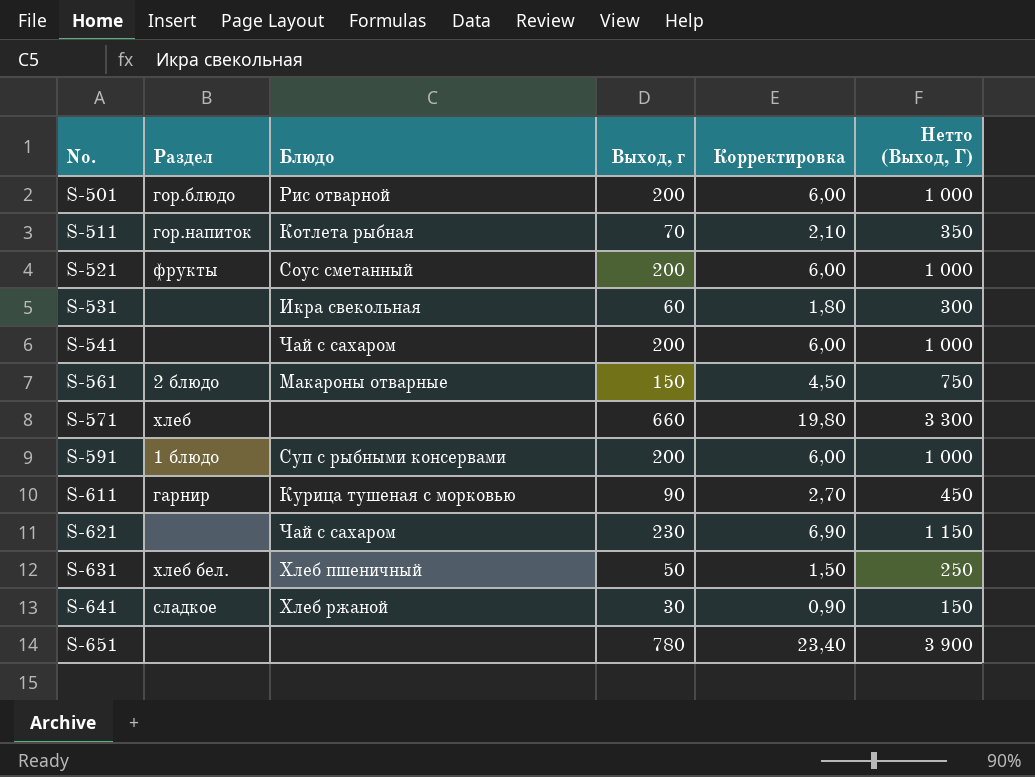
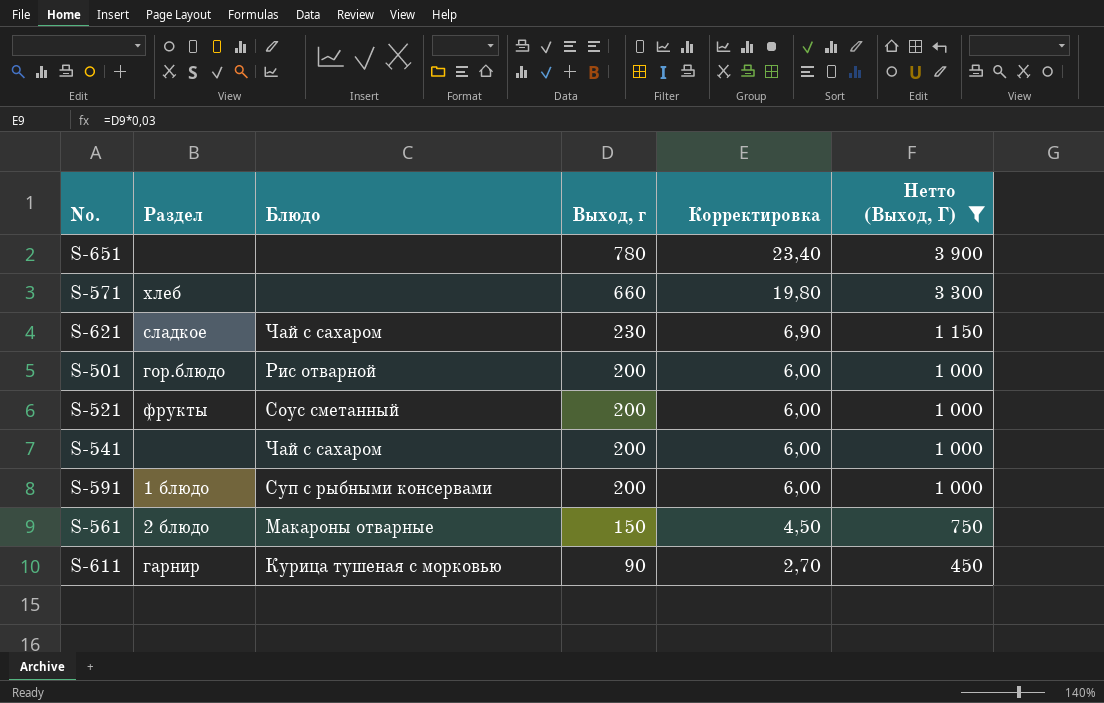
filter: none -> Нетто (Выход, Г) >= 450
row order: No. ascending -> Выход, г descending
S-621 | Раздел: none -> сладкое

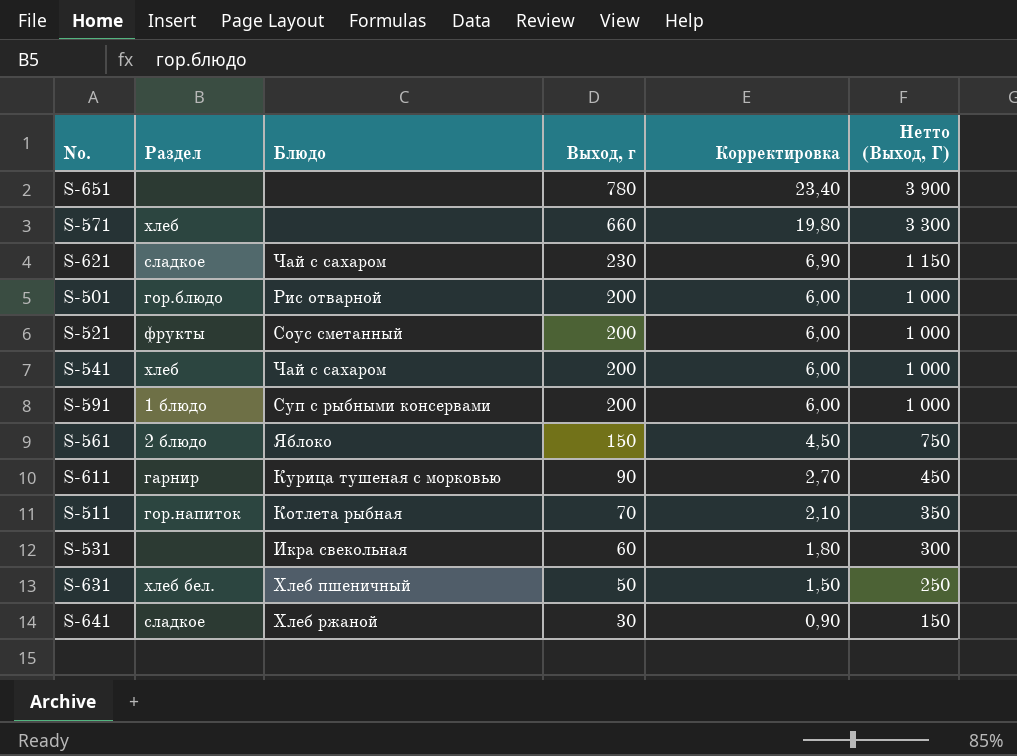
filter: Нетто (Выход, Г) >= 450 -> none
S-541 | Раздел: none -> хлеб
S-561 | Блюдо: Макароны отварные -> Яблоко

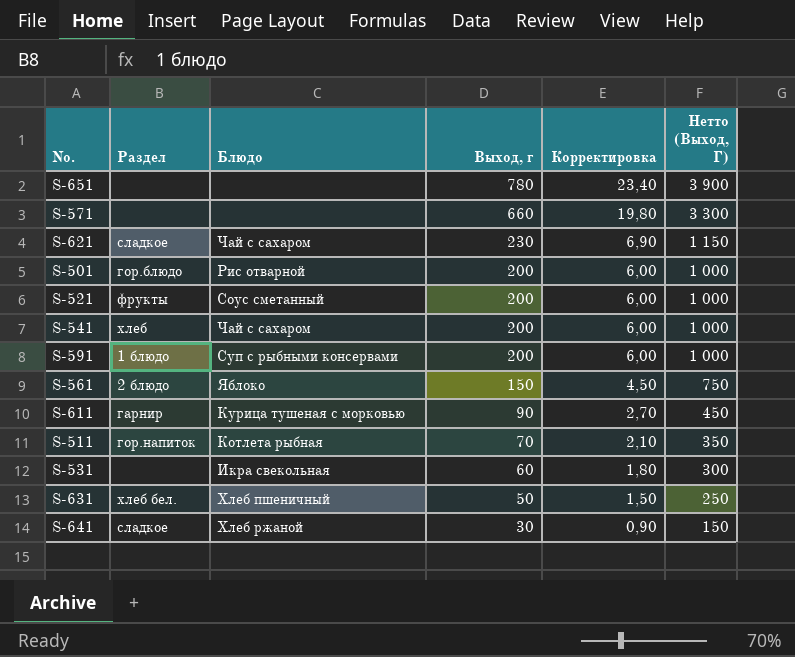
S-571 | Раздел: хлеб -> none

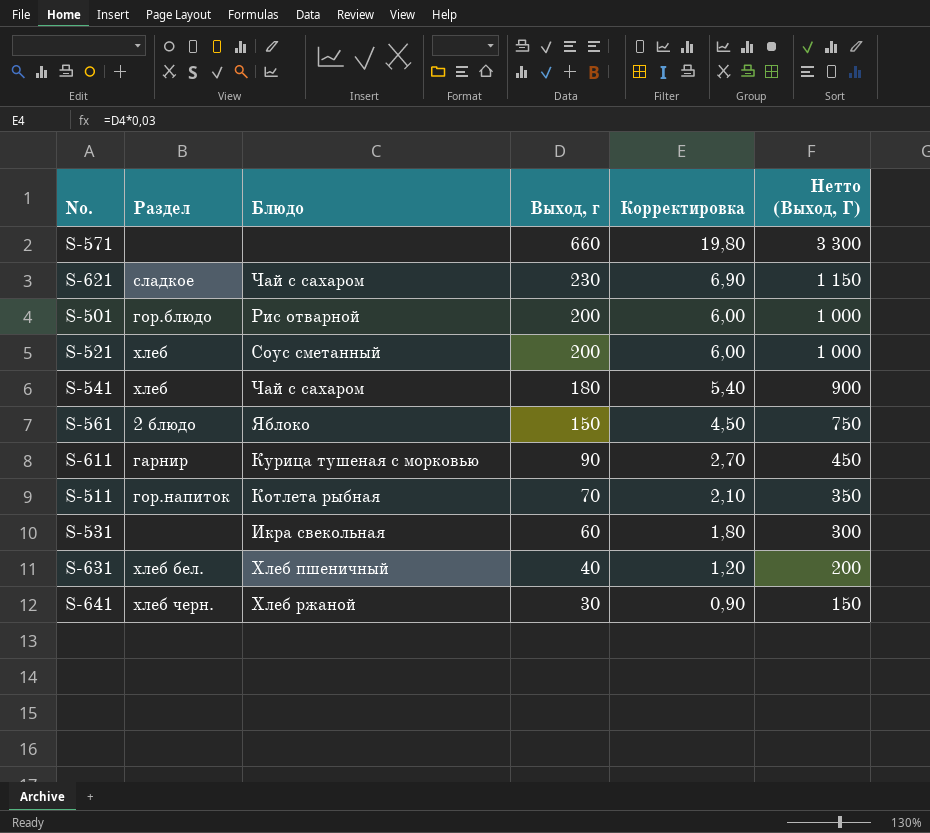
row S-651: none | none | 780 | 23,40 | 3 900 -> none
row S-591: 1 блюдо | Суп с рыбными консервами | 200 | 6,00 | 1 000 -> none
S-521 | Раздел: фрукты -> хлеб
S-541 | Выход, г: 200 -> 180
S-541 | Корректировка: 6,00 -> 5,40
S-541 | Нетто (Выход, Г): 1 000 -> 900
S-631 | Выход, г: 50 -> 40
S-631 | Корректировка: 1,50 -> 1,20
S-631 | Нетто (Выход, Г): 250 -> 200
S-641 | Раздел: сладкое -> хлеб черн.

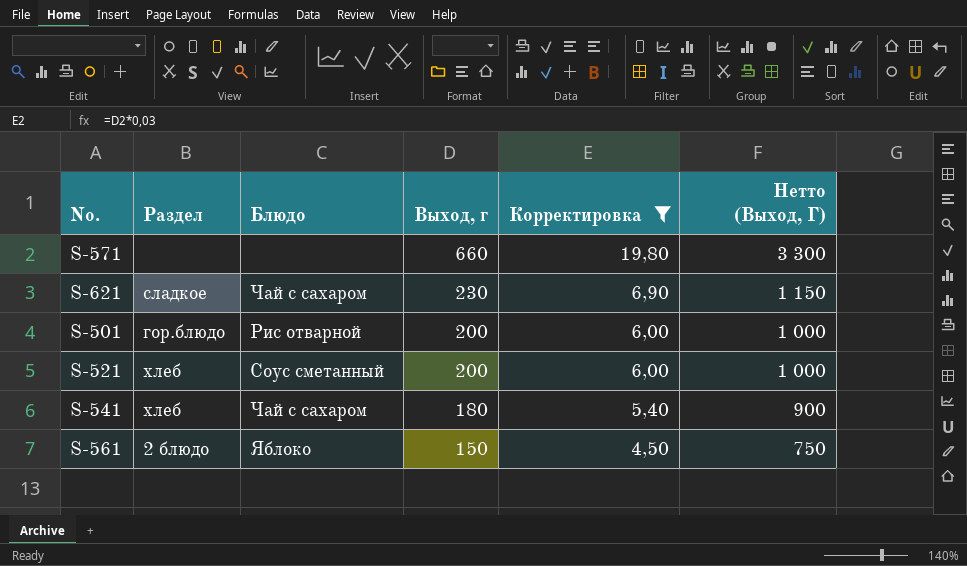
filter: none -> Корректировка >= 4,50

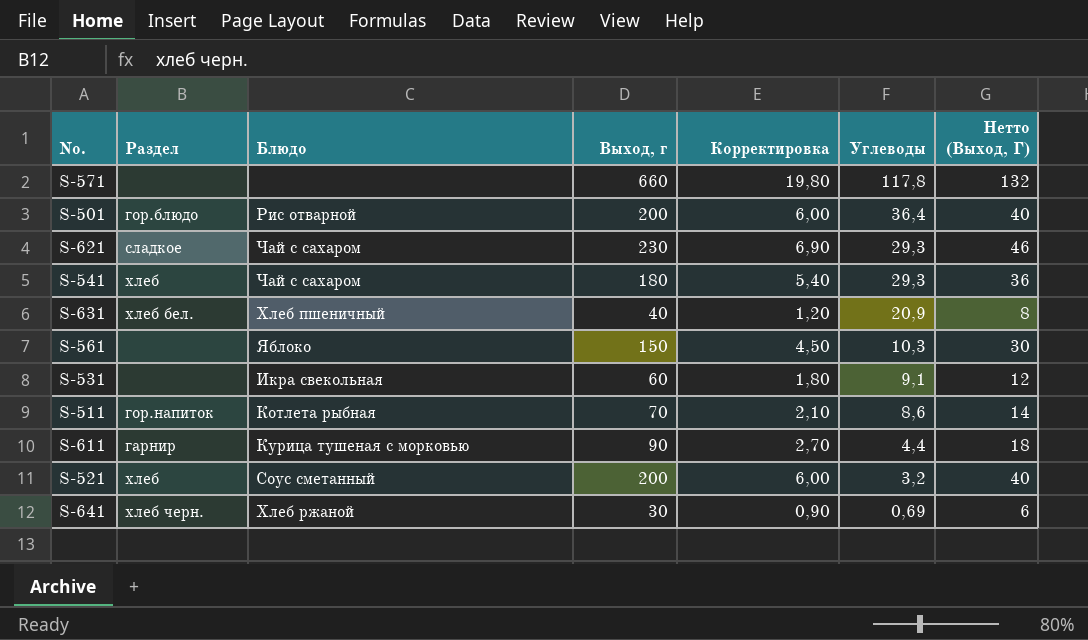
filter: Корректировка >= 4,50 -> none
row order: Выход, г descending -> Углеводы descending
column Углеводы | position: none -> 6
column Нетто (Выход, Г) | formula: [Выход, г] * 5 -> [Выход, г] * 0,2
S-561 | Раздел: 2 блюдо -> none

